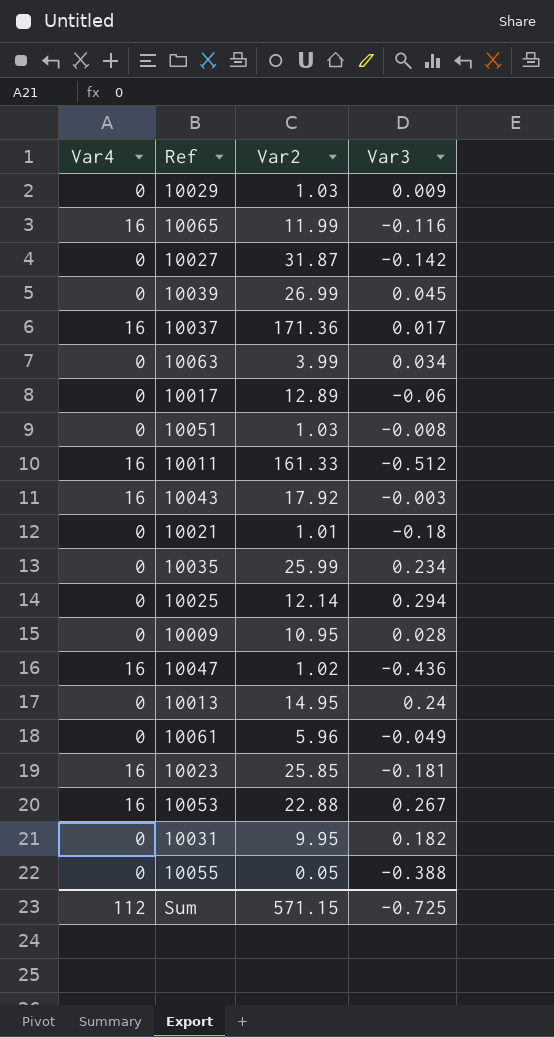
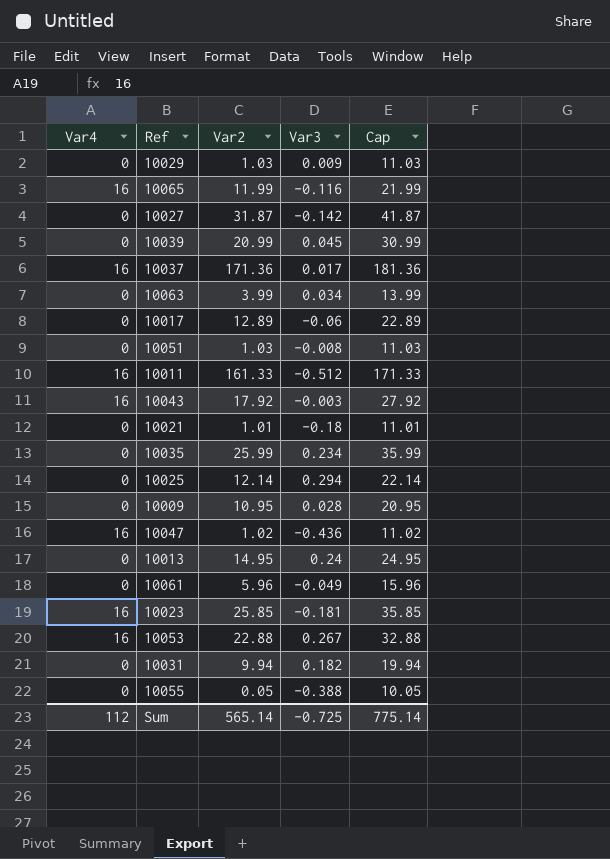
column Cap | formula: none -> [Var2] + 10
10039 | Var2: 26.99 -> 20.99
10031 | Var2: 9.95 -> 9.94
Sum | Var2: 571.15 -> 565.14

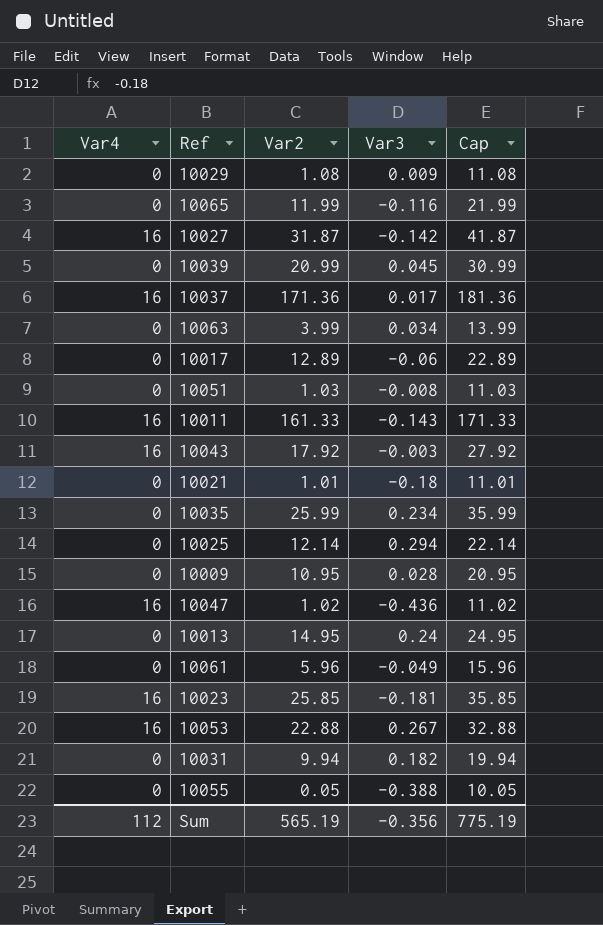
10029 | Var2: 1.03 -> 1.08
10029 | Cap: 11.03 -> 11.08
10065 | Var4: 16 -> 0
10027 | Var4: 0 -> 16
10011 | Var3: -0.512 -> -0.143
Sum | Var2: 565.14 -> 565.19
Sum | Var3: -0.725 -> -0.356
Sum | Cap: 775.14 -> 775.19

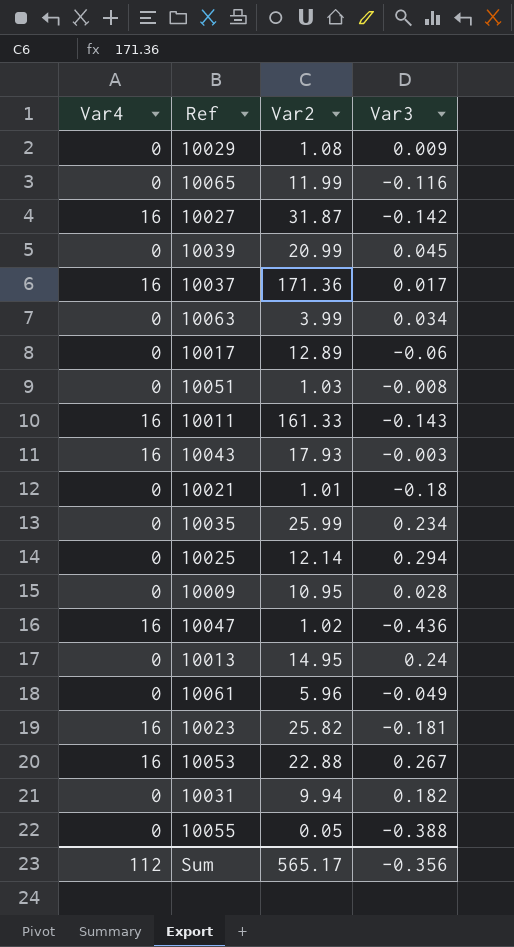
column Cap | formula: [Var2] + 10 -> none
10043 | Var2: 17.92 -> 17.93
10023 | Var2: 25.85 -> 25.82
Sum | Var2: 565.19 -> 565.17

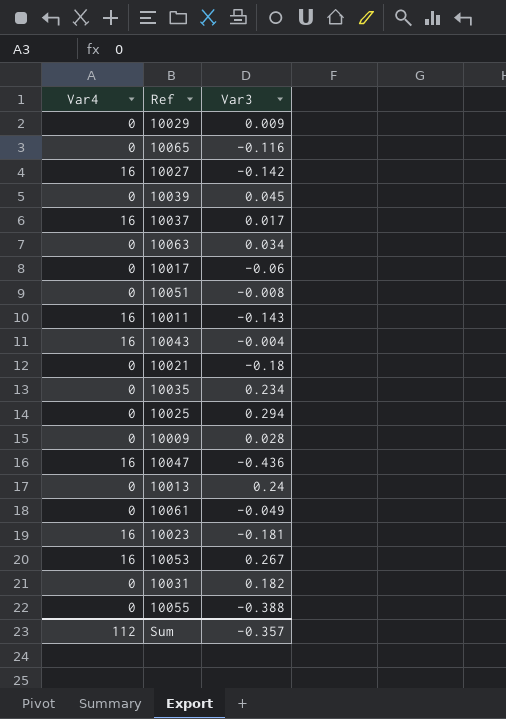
column Var2 | position: 3 -> none
10043 | Var3: -0.003 -> -0.004
Sum | Var3: -0.356 -> -0.357

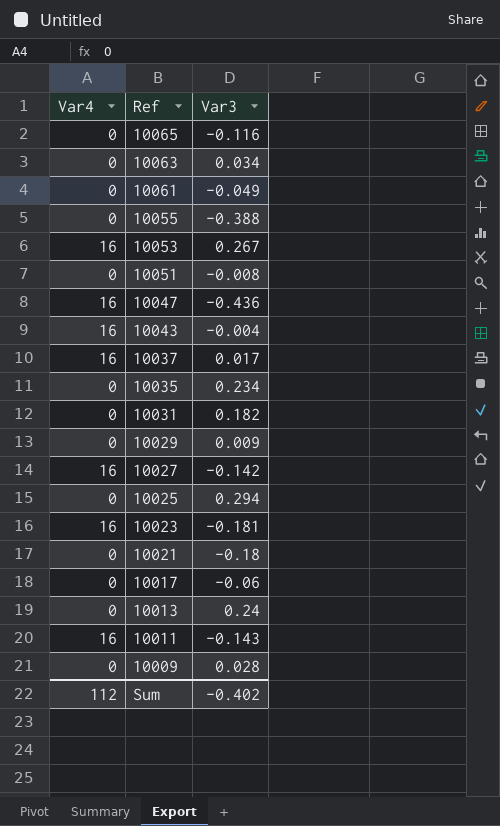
row order: none -> Ref descending
row 10039: 0 | 0.045 -> none
Sum | Var3: -0.357 -> -0.402

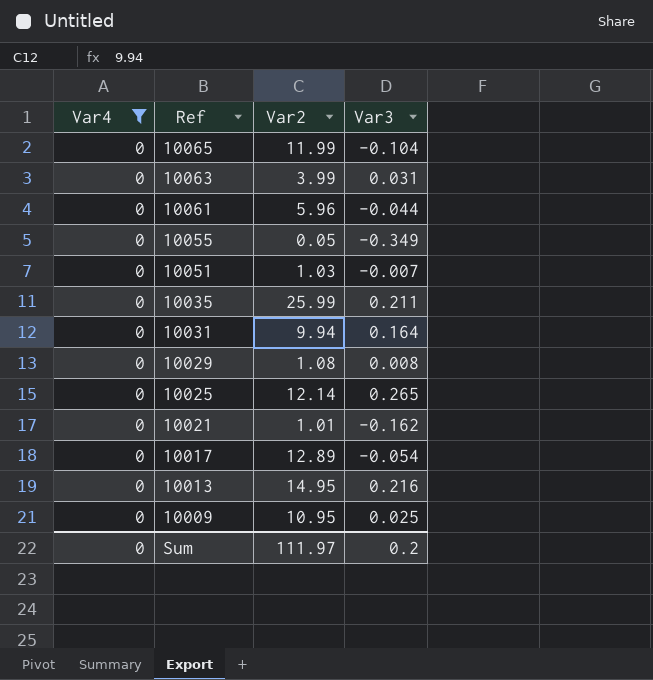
filter: none -> Var4 = 0
column Var2 | position: none -> 3
10065 | Var3: -0.116 -> -0.104
10063 | Var3: 0.034 -> 0.031
10061 | Var3: -0.049 -> -0.044
10055 | Var3: -0.388 -> -0.349
10051 | Var3: -0.008 -> -0.007
10035 | Var3: 0.234 -> 0.211
10031 | Var3: 0.182 -> 0.164
10029 | Var3: 0.009 -> 0.008
10025 | Var3: 0.294 -> 0.265
10021 | Var3: -0.18 -> -0.162
10017 | Var3: -0.06 -> -0.054
10013 | Var3: 0.24 -> 0.216
10009 | Var3: 0.028 -> 0.025
Sum | Var4: 112 -> 0
Sum | Var3: -0.402 -> 0.2

